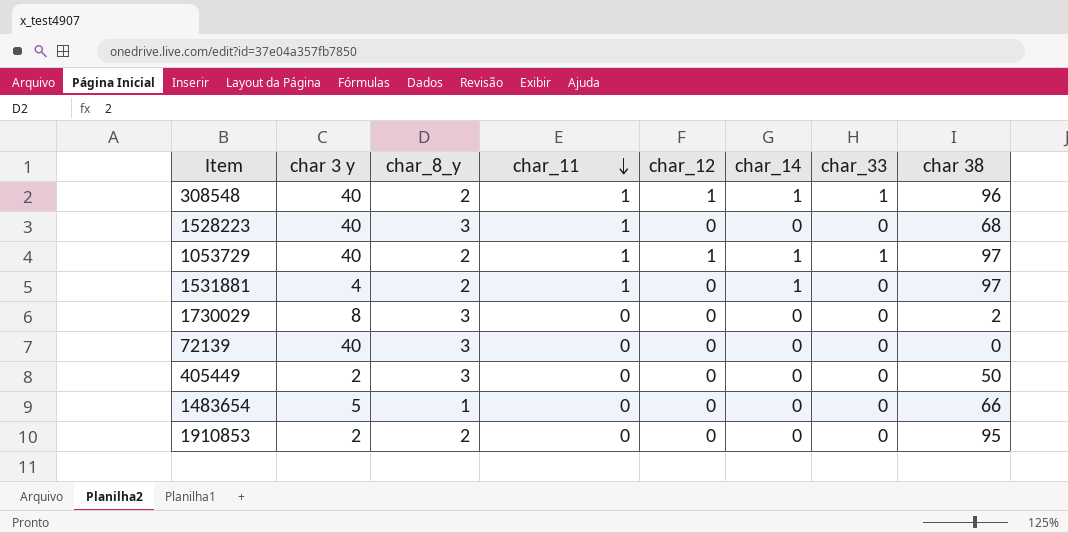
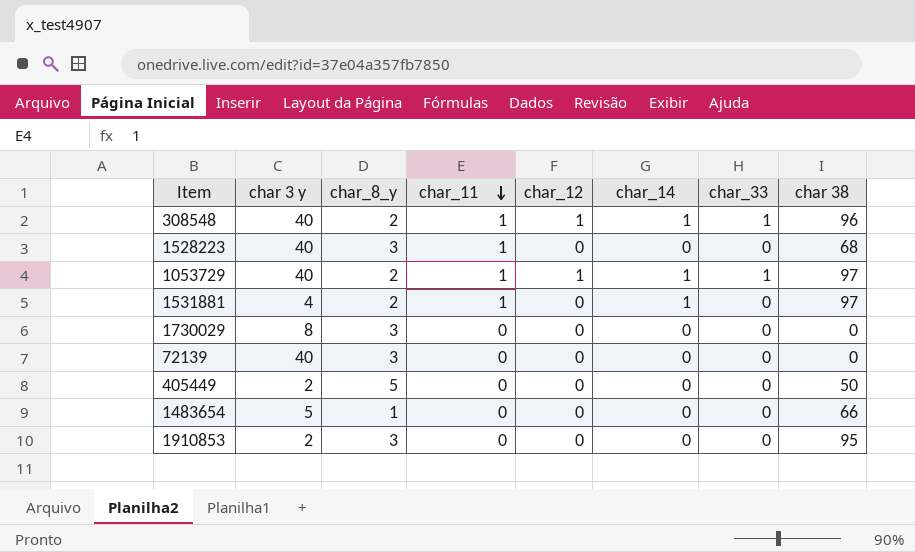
1730029 | char 38: 2 -> 0
405449 | char_8_y: 3 -> 5
1910853 | char_8_y: 2 -> 3

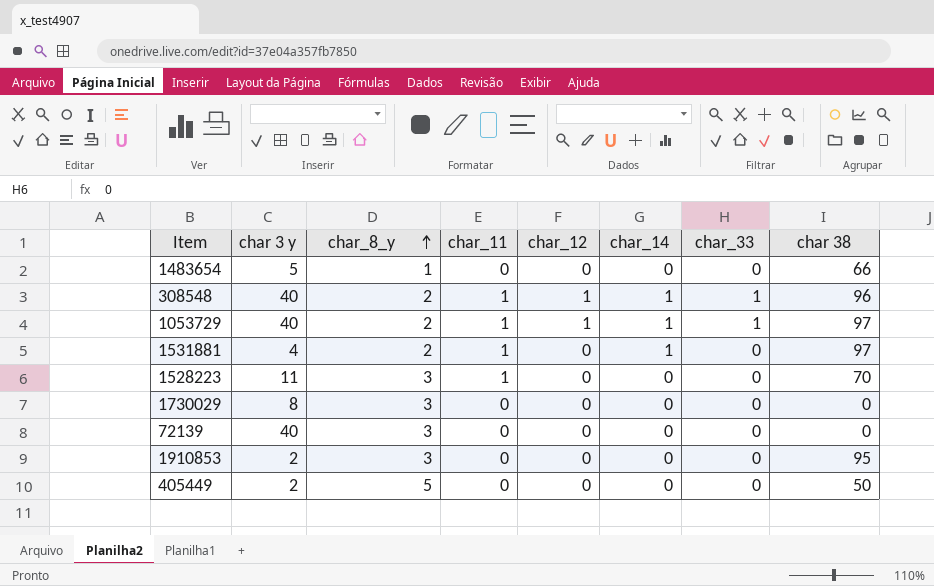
row order: char_11 descending -> char_8_y ascending
1528223 | char 3 y: 40 -> 11
1528223 | char 38: 68 -> 70

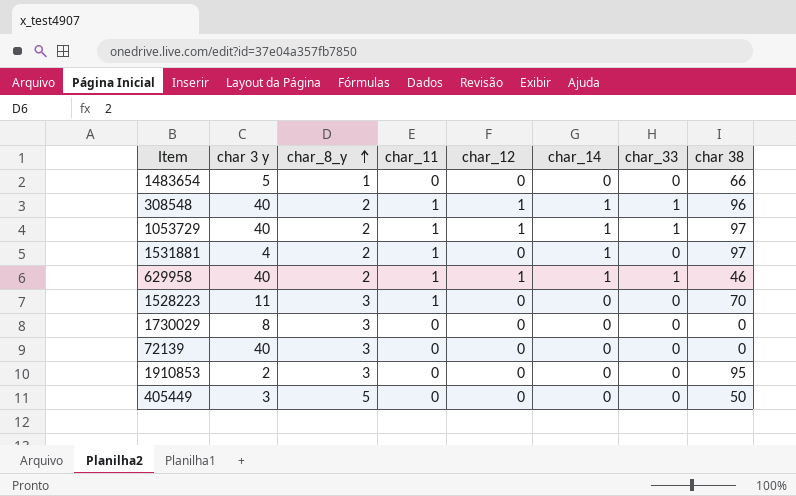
row 629958: none -> 40 | 2 | 1 | 1 | 1 | 1 | 46
405449 | char 3 y: 2 -> 3

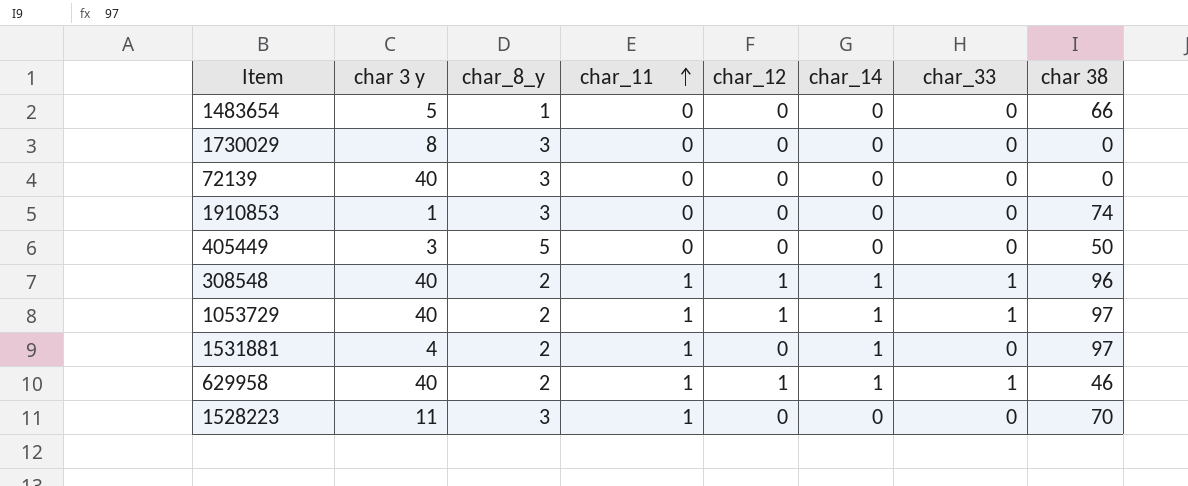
row order: char_8_y ascending -> char_11 ascending
1910853 | char 3 y: 2 -> 1
1910853 | char 38: 95 -> 74

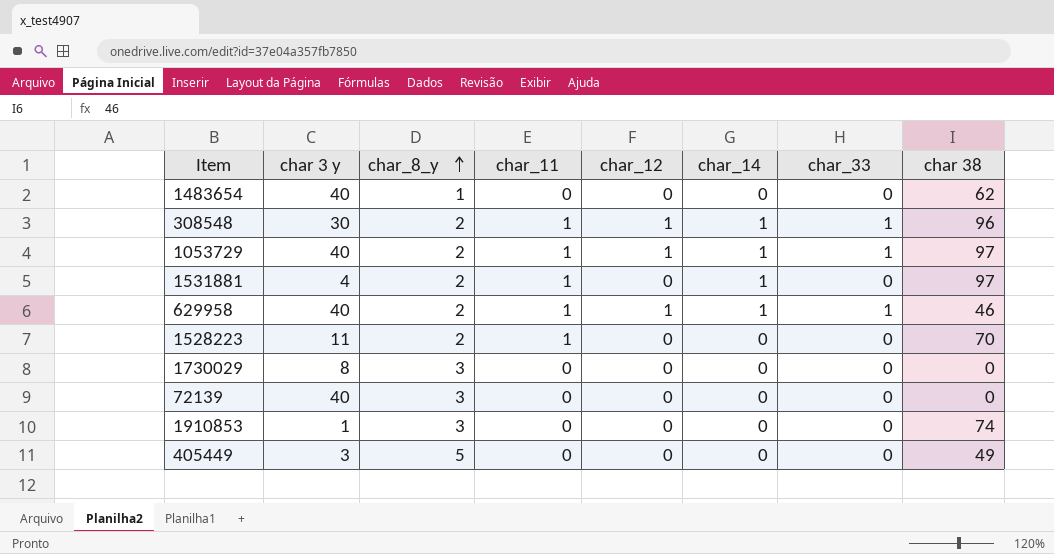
row order: char_11 ascending -> char_8_y ascending
1483654 | char 3 y: 5 -> 40
1483654 | char 38: 66 -> 62
308548 | char 3 y: 40 -> 30
1528223 | char_8_y: 3 -> 2
405449 | char 38: 50 -> 49

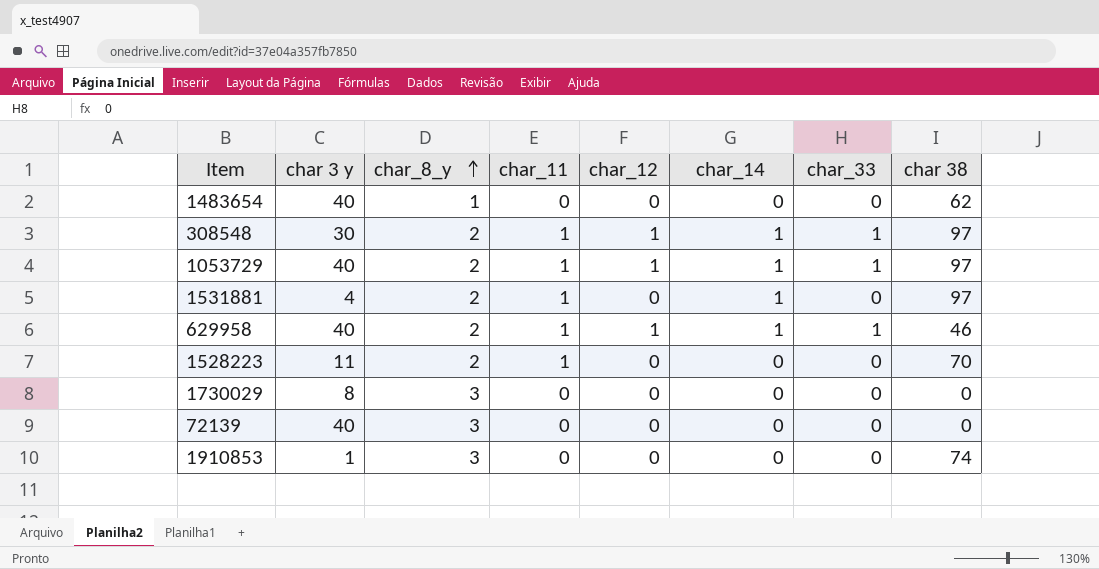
row 405449: 3 | 5 | 0 | 0 | 0 | 0 | 49 -> none
308548 | char 38: 96 -> 97

